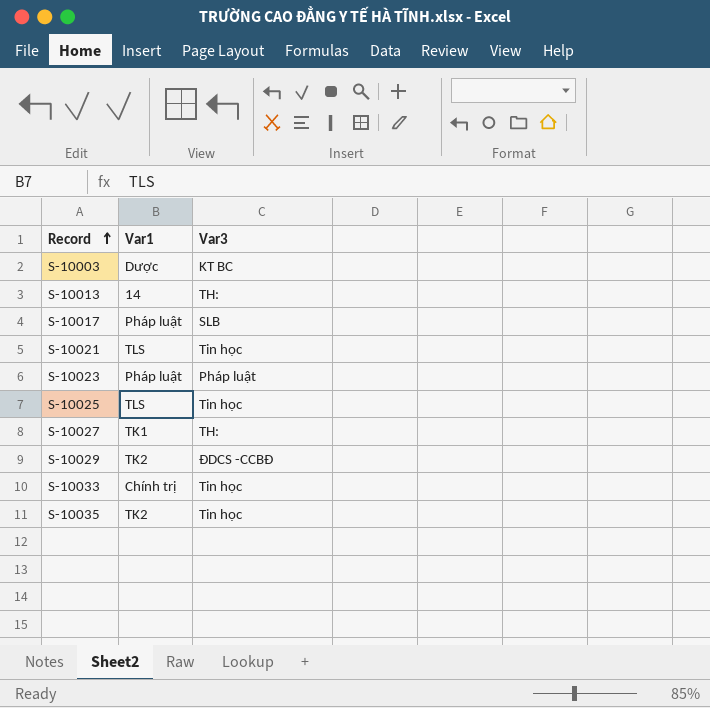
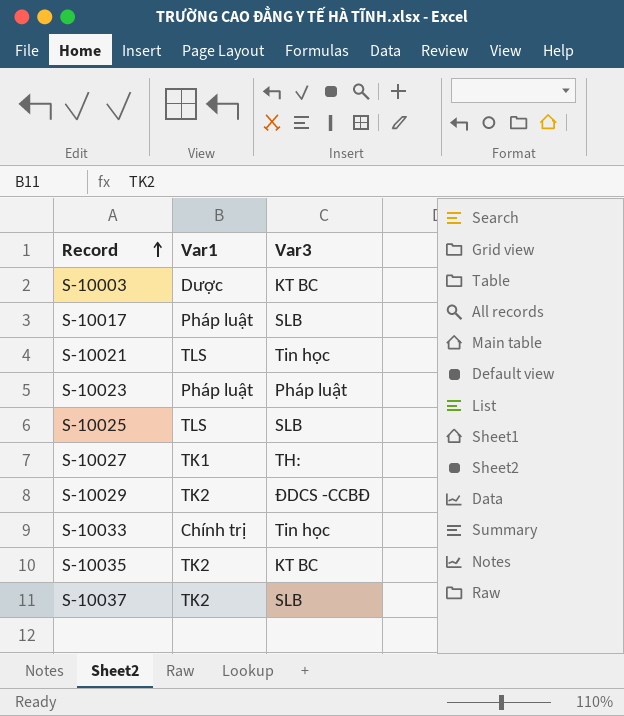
row S-10013: 14 | TH: -> none
S-10025 | Var3: Tin học -> SLB
S-10035 | Var3: Tin học -> KT BC
row S-10037: none -> TK2 | SLB

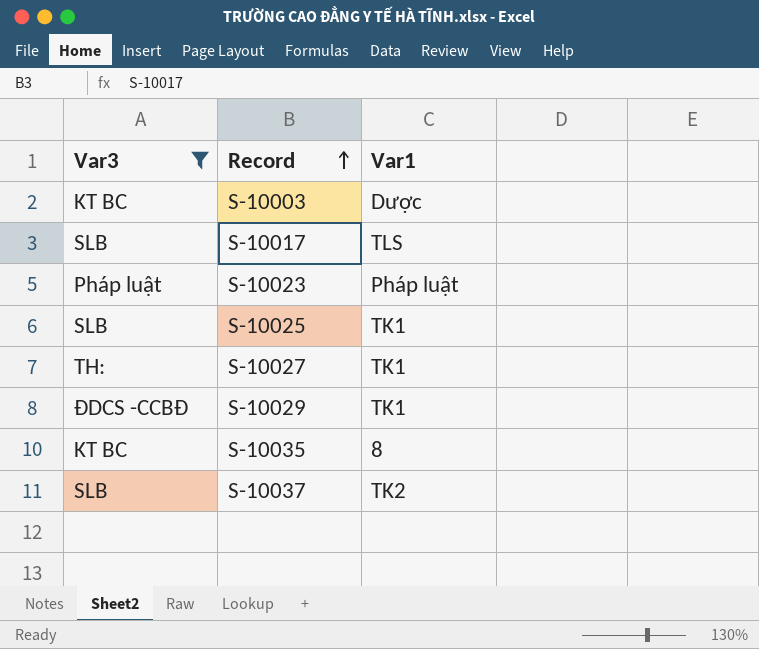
filter: none -> Var3 != Tin học
column Var3 | position: 3 -> 1
S-10017 | Var1: Pháp luật -> TLS
S-10025 | Var1: TLS -> TK1
S-10029 | Var1: TK2 -> TK1
S-10035 | Var1: TK2 -> 8

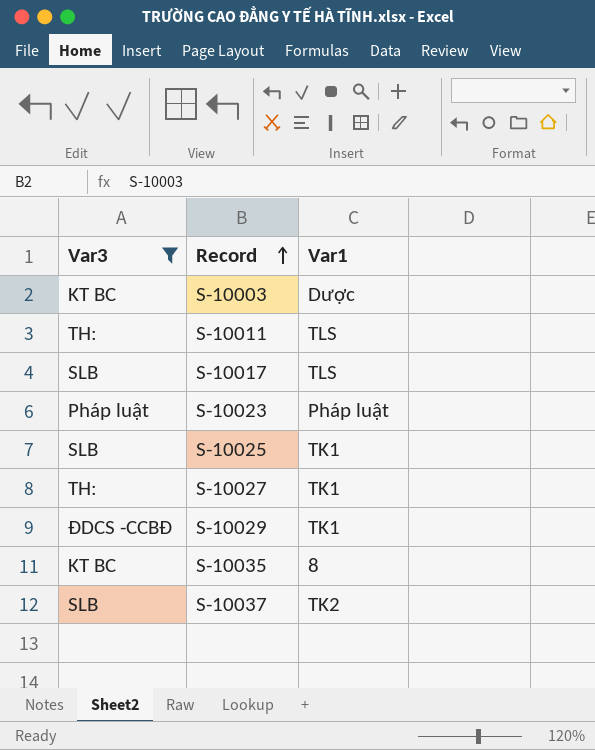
row S-10011: none -> TH: | TLS

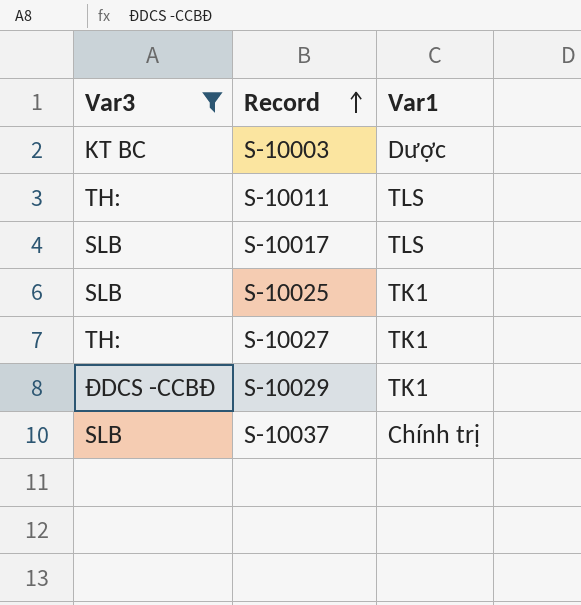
row S-10023: Pháp luật | Pháp luật -> none
row S-10035: KT BC | 8 -> none
S-10037 | Var1: TK2 -> Chính trị

